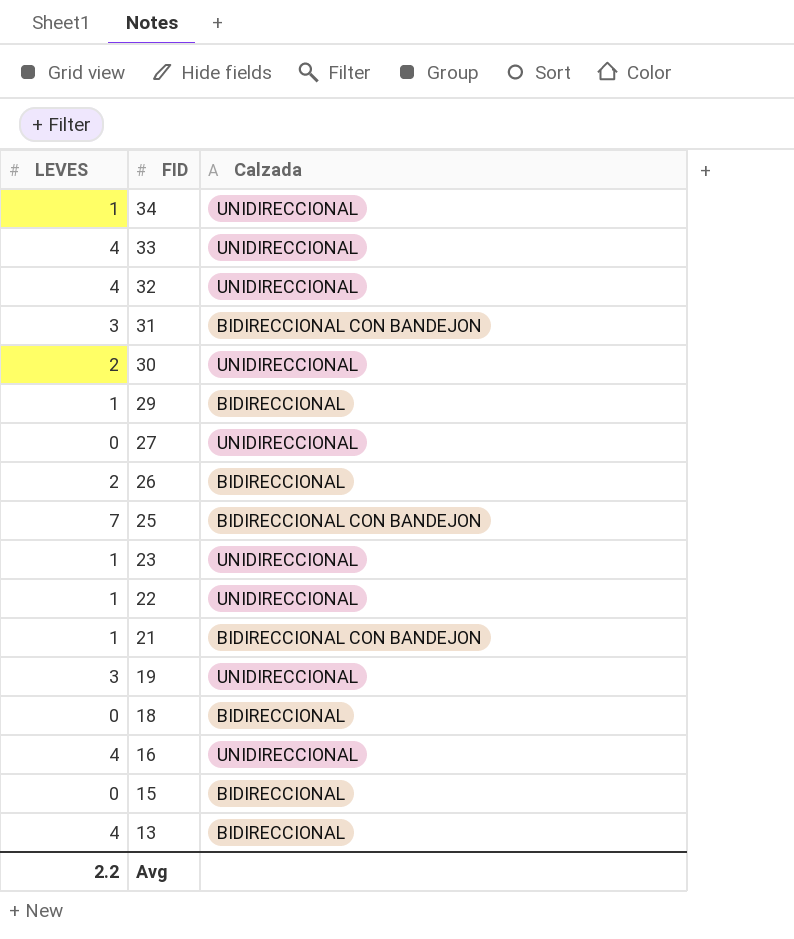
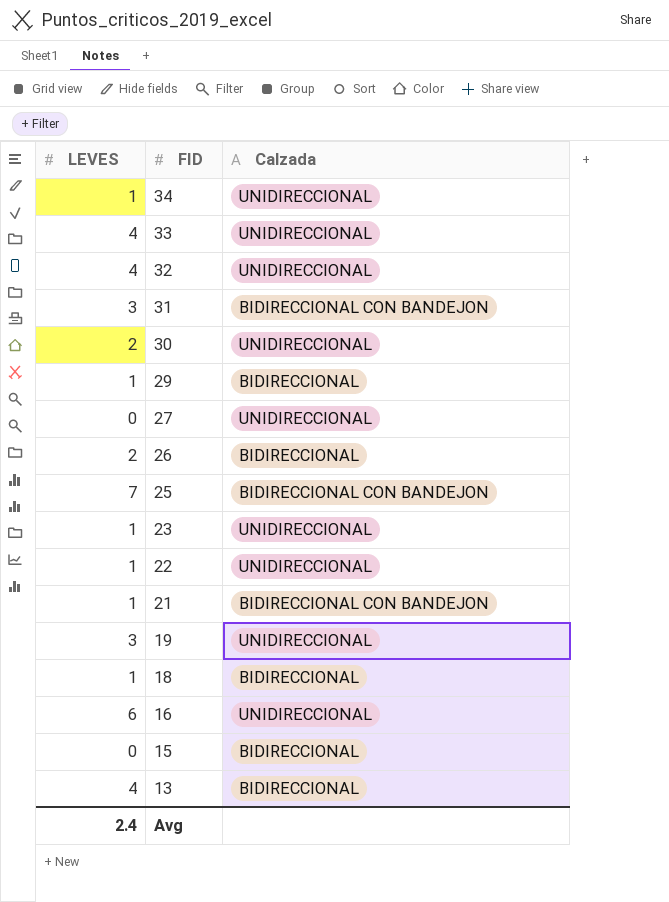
18 | LEVES: 0 -> 1
16 | LEVES: 4 -> 6
Avg | LEVES: 2.2 -> 2.4

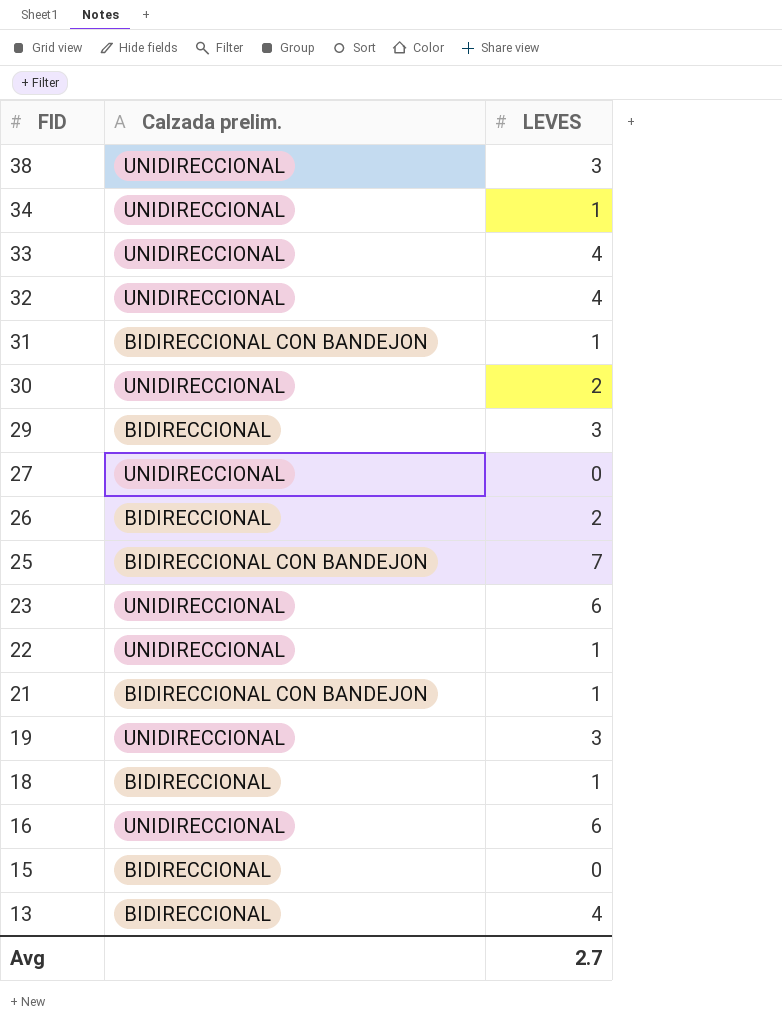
column name: Calzada -> Calzada prelim.
column LEVES | position: 1 -> 3
row 38: none -> UNIDIRECCIONAL | 3
31 | LEVES: 3 -> 1
29 | LEVES: 1 -> 3
23 | LEVES: 1 -> 6
Avg | LEVES: 2.4 -> 2.7

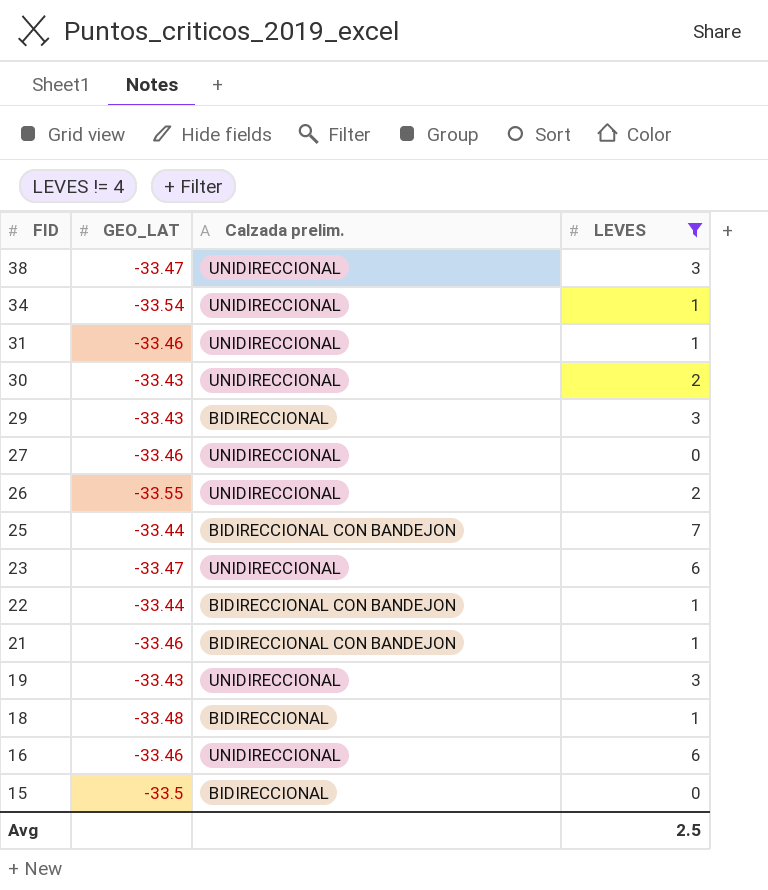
filter: none -> LEVES != 4
column GEO_LAT | position: none -> 2
31 | Calzada prelim.: BIDIRECCIONAL CON BANDEJON -> UNIDIRECCIONAL
26 | Calzada prelim.: BIDIRECCIONAL -> UNIDIRECCIONAL
22 | Calzada prelim.: UNIDIRECCIONAL -> BIDIRECCIONAL CON BANDEJON
Avg | LEVES: 2.7 -> 2.5

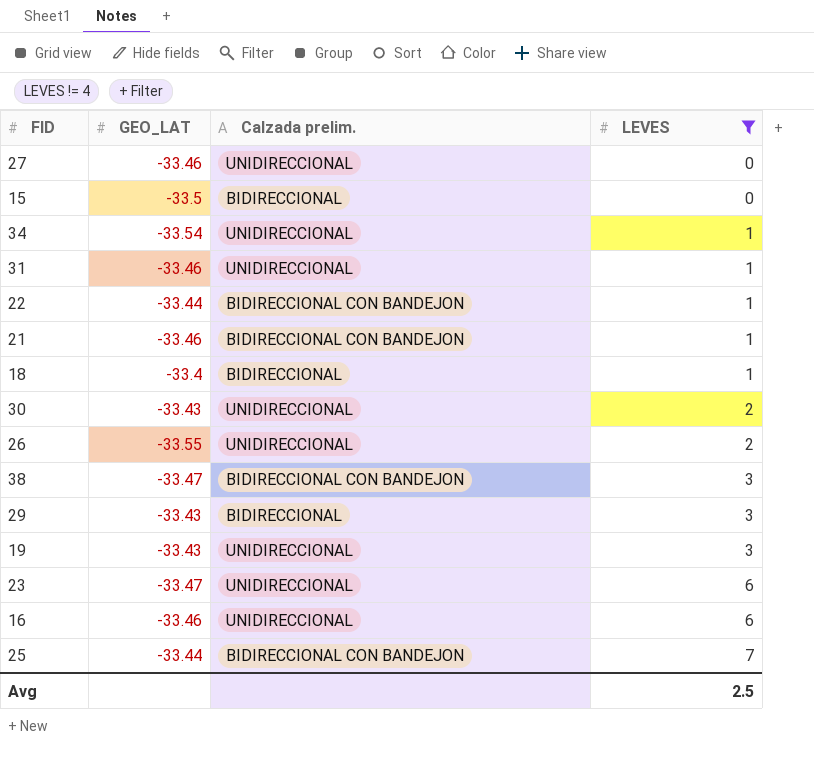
row order: FID descending -> LEVES ascending
18 | GEO_LAT: -33.48 -> -33.4
38 | Calzada prelim.: UNIDIRECCIONAL -> BIDIRECCIONAL CON BANDEJON

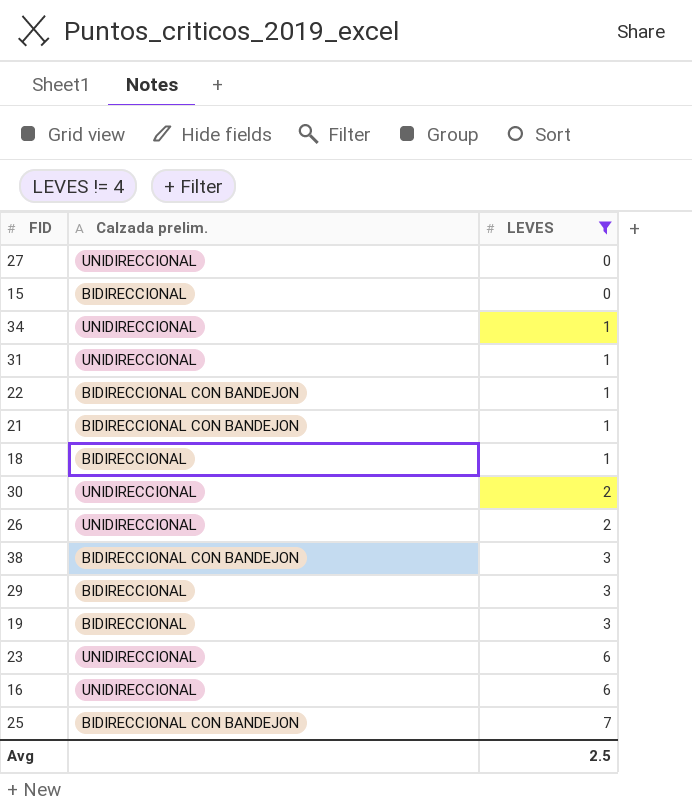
column GEO_LAT | position: 2 -> none
19 | Calzada prelim.: UNIDIRECCIONAL -> BIDIRECCIONAL

